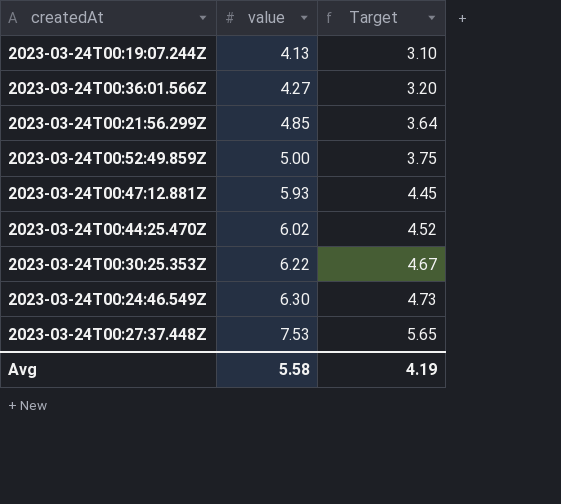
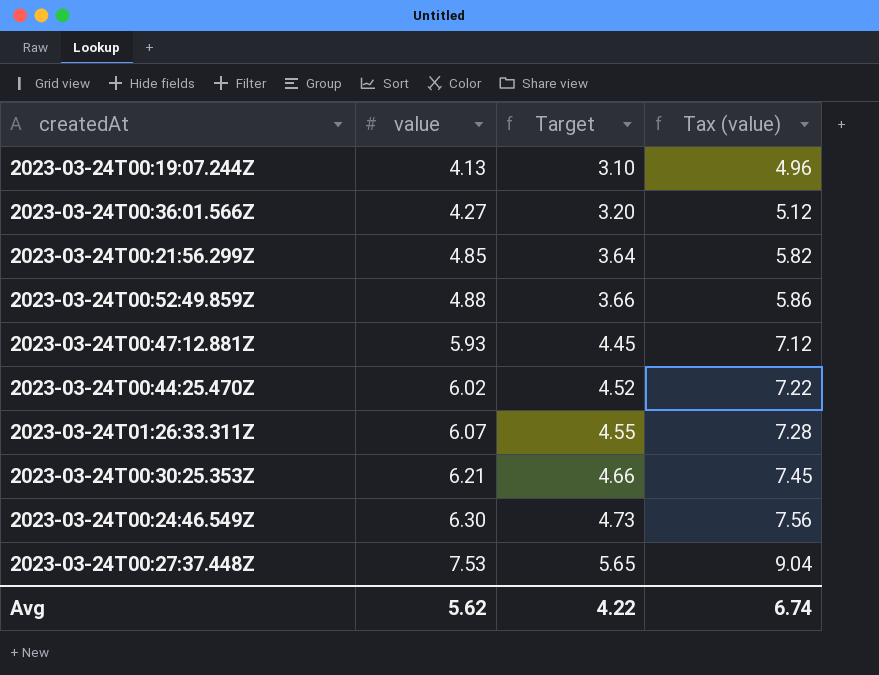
column Tax (value) | formula: none -> [value] * 1.2
2023-03-24T00:52:49.859Z | value: 5.00 -> 4.88
2023-03-24T00:52:49.859Z | Target: 3.75 -> 3.66
row 2023-03-24T01:26:33.311Z: none -> 6.07 | 4.55 | 7.28
2023-03-24T00:30:25.353Z | value: 6.22 -> 6.21
2023-03-24T00:30:25.353Z | Target: 4.67 -> 4.66
Avg | value: 5.58 -> 5.62
Avg | Target: 4.19 -> 4.22

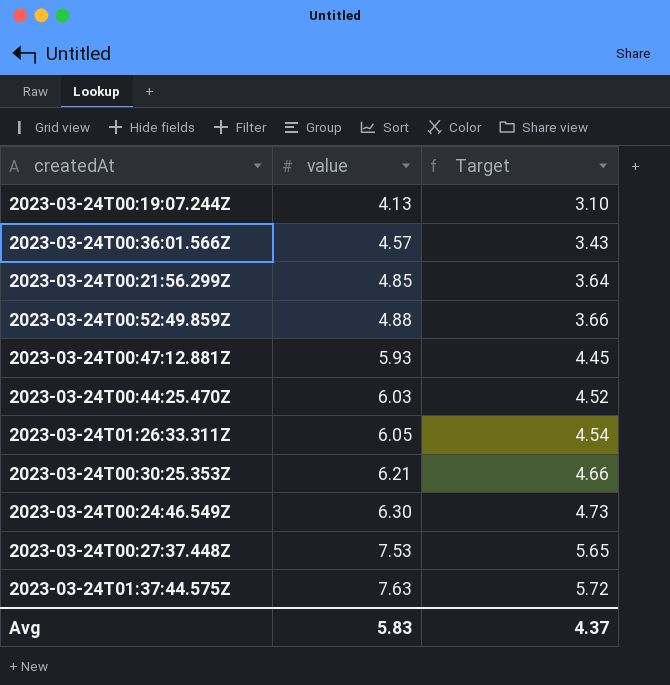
column Tax (value) | formula: [value] * 1.2 -> none
2023-03-24T00:36:01.566Z | value: 4.27 -> 4.57
2023-03-24T00:36:01.566Z | Target: 3.20 -> 3.43
2023-03-24T00:44:25.470Z | value: 6.02 -> 6.03
2023-03-24T01:26:33.311Z | value: 6.07 -> 6.05
2023-03-24T01:26:33.311Z | Target: 4.55 -> 4.54
row 2023-03-24T01:37:44.575Z: none -> 7.63 | 5.72
Avg | value: 5.62 -> 5.83
Avg | Target: 4.22 -> 4.37

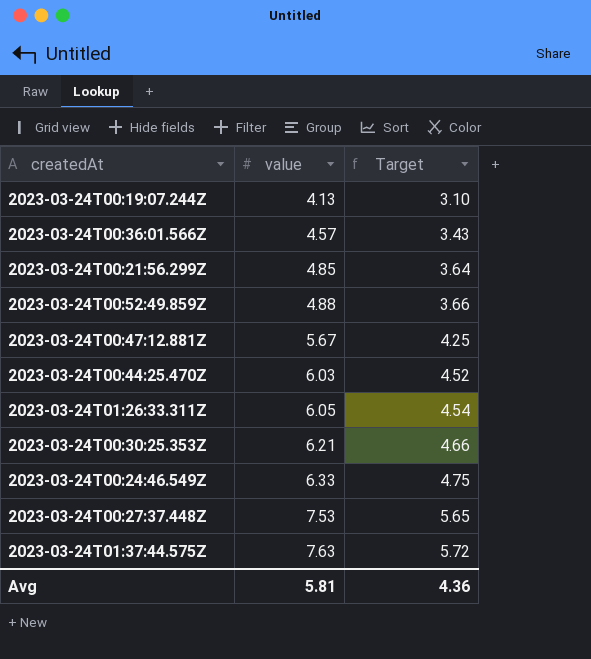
2023-03-24T00:47:12.881Z | value: 5.93 -> 5.67
2023-03-24T00:47:12.881Z | Target: 4.45 -> 4.25
2023-03-24T00:24:46.549Z | value: 6.30 -> 6.33
2023-03-24T00:24:46.549Z | Target: 4.73 -> 4.75
Avg | value: 5.83 -> 5.81
Avg | Target: 4.37 -> 4.36

